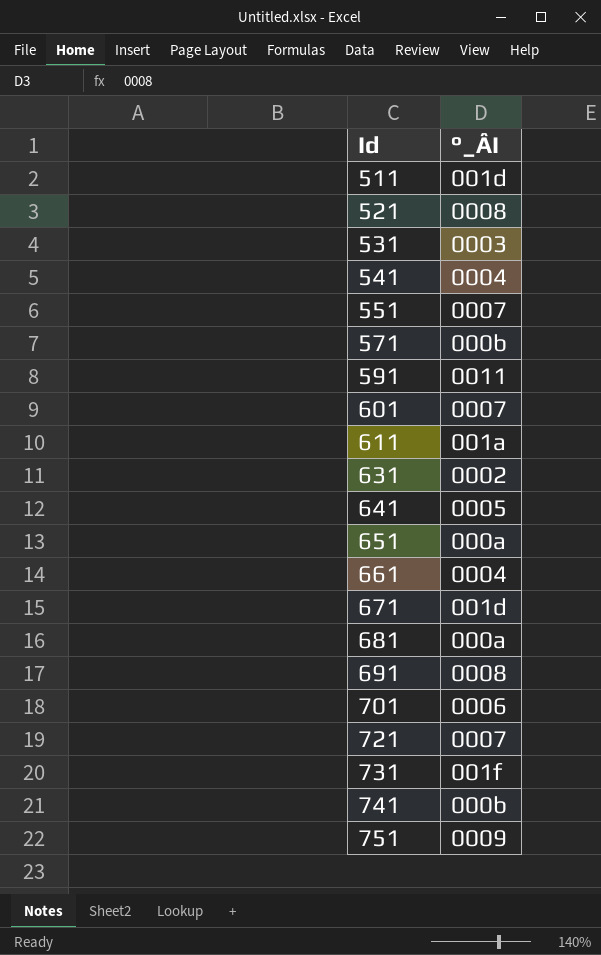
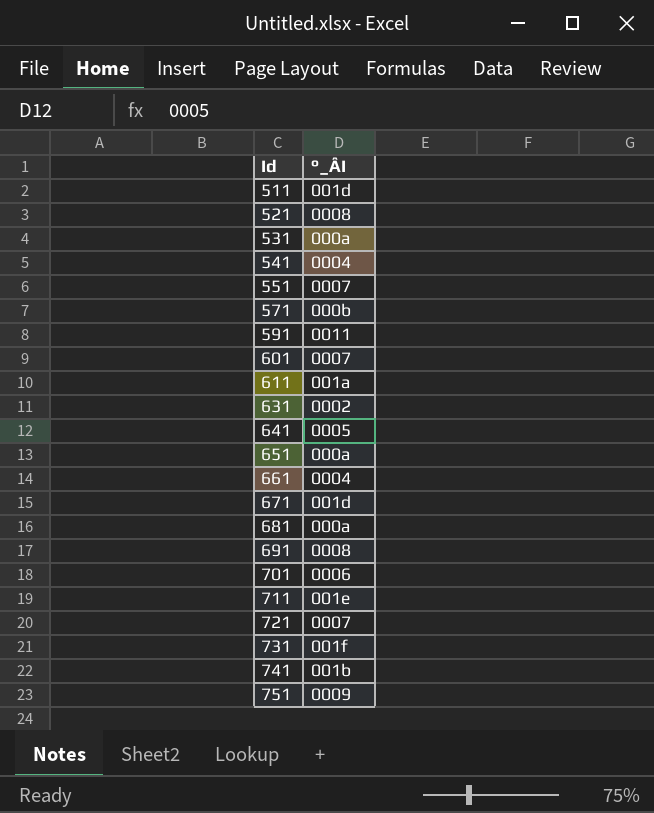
531 | °_ÂI: 0003 -> 000a
row 711: none -> 001e
741 | °_ÂI: 000b -> 001b

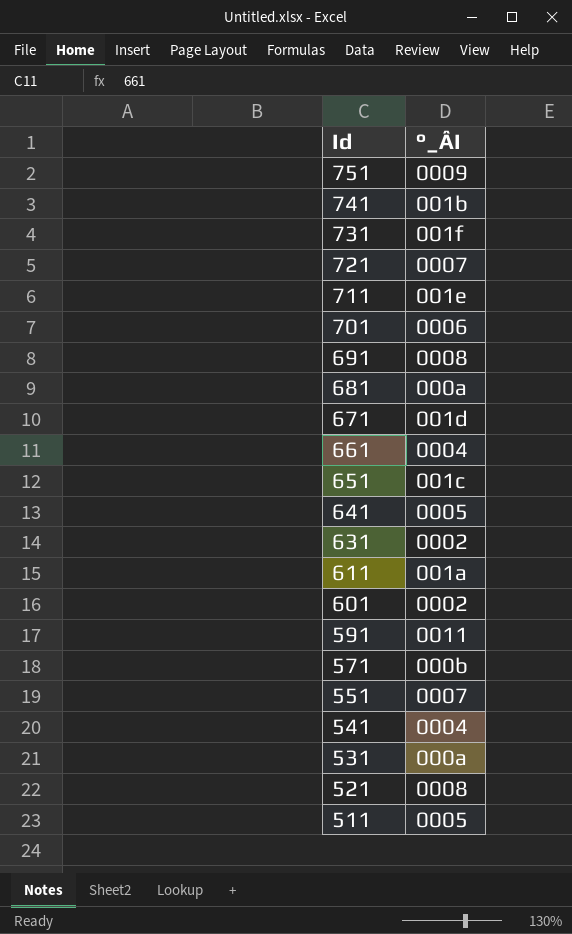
row order: Id ascending -> Id descending
651 | °_ÂI: 000a -> 001c
601 | °_ÂI: 0007 -> 0002
511 | °_ÂI: 001d -> 0005

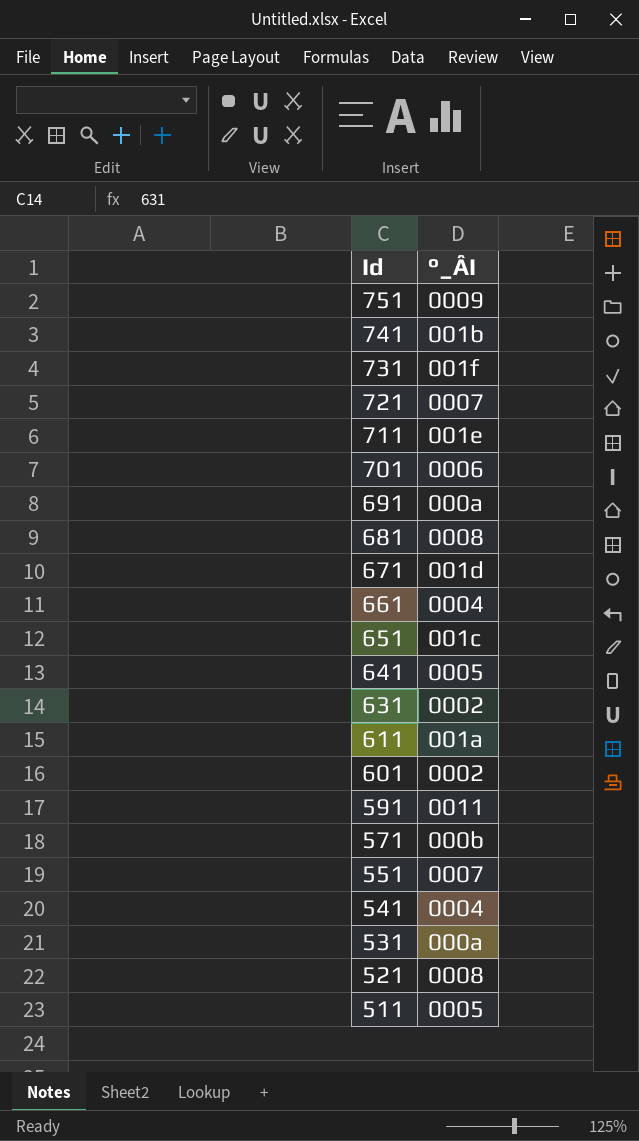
691 | °_ÂI: 0008 -> 000a
681 | °_ÂI: 000a -> 0008

